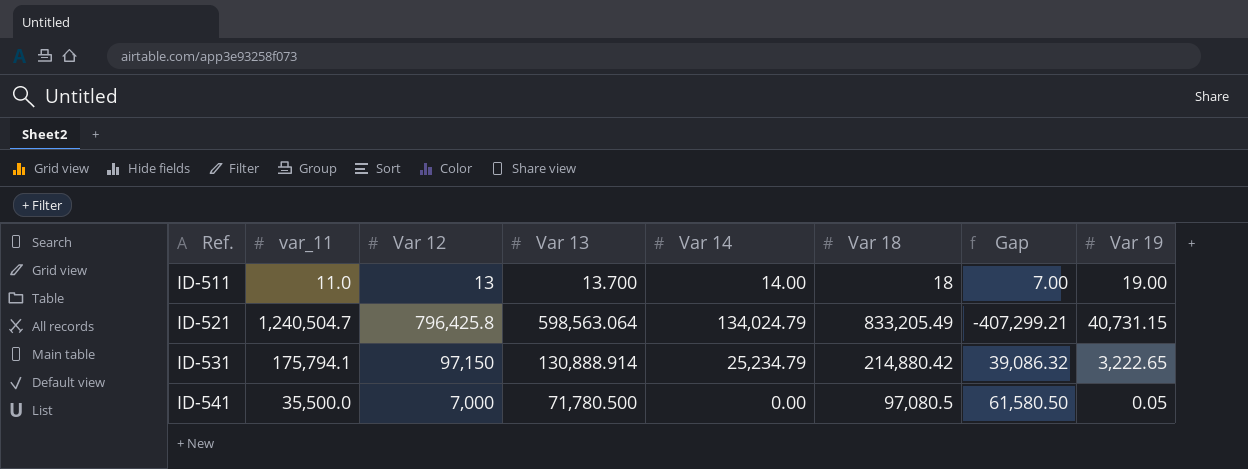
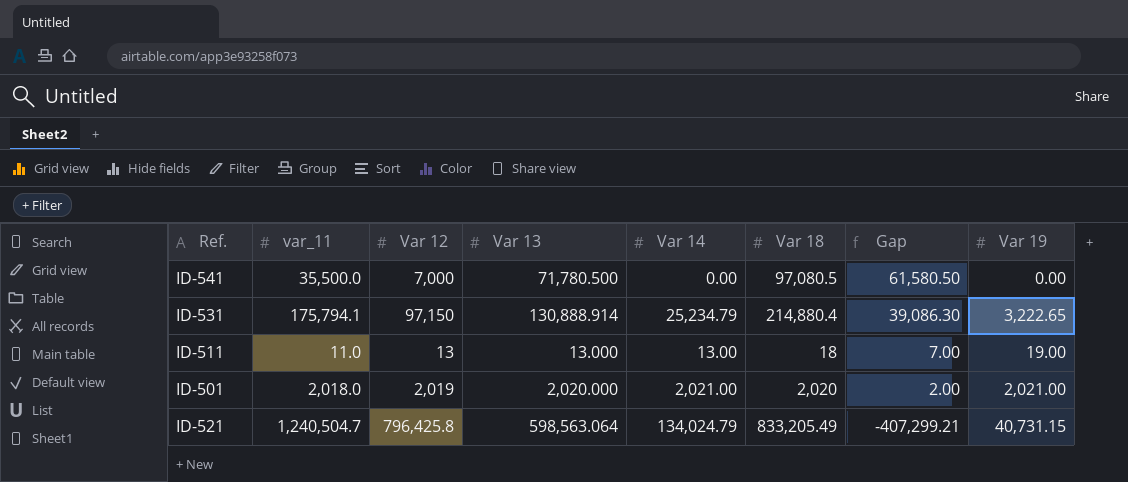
row order: Ref. ascending -> Gap descending
ID-541 | Var 19: 0.05 -> 0.00
ID-531 | Var 18: 214,880.42 -> 214,880.4
ID-531 | Gap: 39,086.32 -> 39,086.30
ID-511 | Var 13: 13.700 -> 13.000
ID-511 | Var 14: 14.00 -> 13.00
row ID-501: none -> 2,018.0 | 2,019 | 2,020.000 | 2,021.00 | 2,020 | 2.00 | 2,021.00

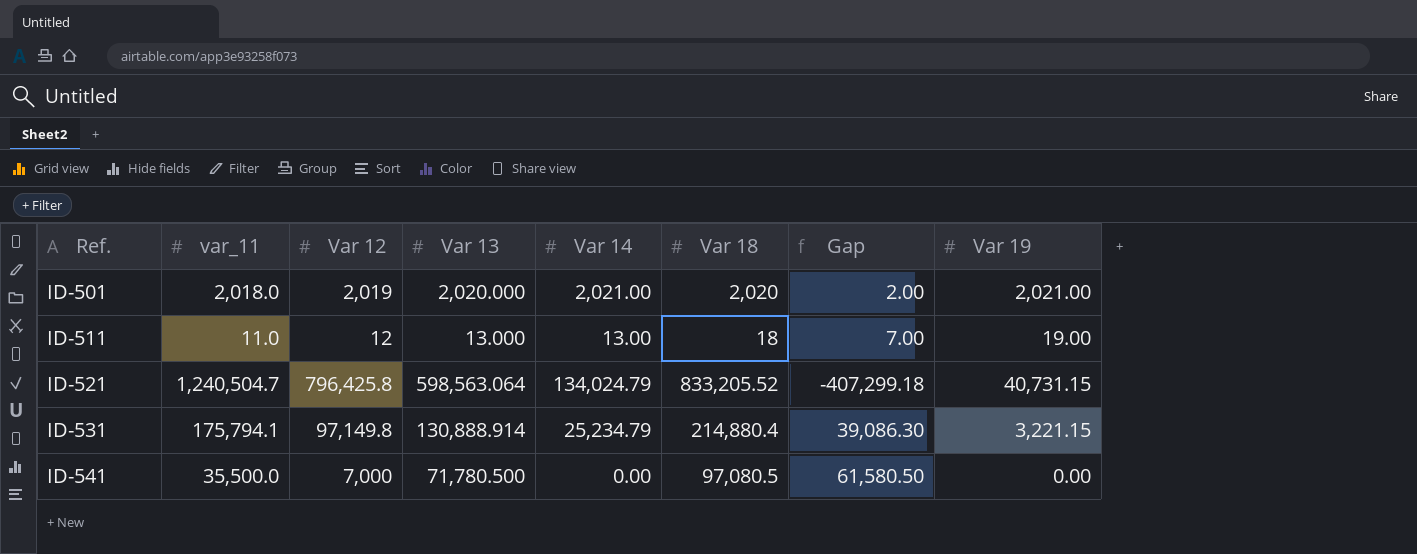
row order: Gap descending -> Ref. ascending
ID-511 | Var 12: 13 -> 12
ID-521 | Var 18: 833,205.49 -> 833,205.52
ID-521 | Gap: -407,299.21 -> -407,299.18
ID-531 | Var 12: 97,150 -> 97,149.8
ID-531 | Var 19: 3,222.65 -> 3,221.15

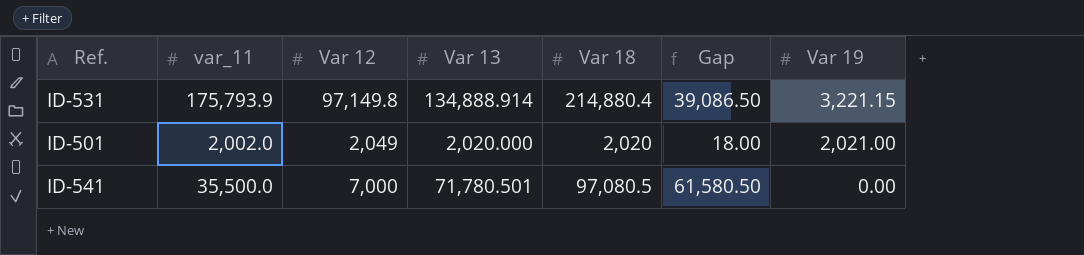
row order: Ref. ascending -> Var 19 descending
column Var 14 | position: 5 -> none
row ID-511: 11.0 | 12 | 13.000 | 13.00 | 18 | 7.00 | 19.00 -> none
row ID-521: 1,240,504.7 | 796,425.8 | 598,563.064 | 134,024.79 | 833,205.52 | -407,299.18 | 40,731.15 -> none
ID-531 | var_11: 175,794.1 -> 175,793.9
ID-531 | Var 13: 130,888.914 -> 134,888.914
ID-531 | Gap: 39,086.30 -> 39,086.50
ID-501 | var_11: 2,018.0 -> 2,002.0
ID-501 | Var 12: 2,019 -> 2,049
ID-501 | Gap: 2.00 -> 18.00
ID-541 | Var 13: 71,780.500 -> 71,780.501

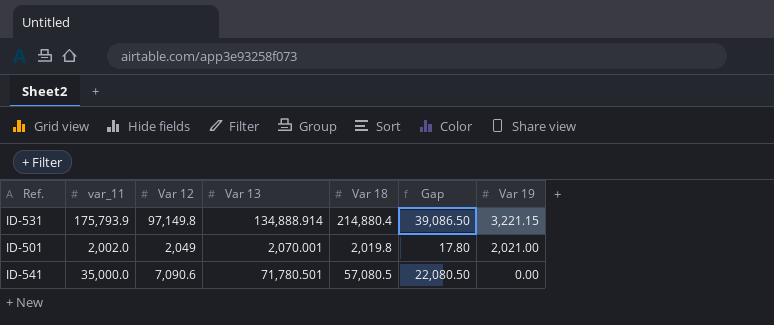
ID-501 | Var 13: 2,020.000 -> 2,070.001
ID-501 | Var 18: 2,020 -> 2,019.8
ID-501 | Gap: 18.00 -> 17.80
ID-541 | var_11: 35,500.0 -> 35,000.0
ID-541 | Var 12: 7,000 -> 7,090.6
ID-541 | Var 18: 97,080.5 -> 57,080.5
ID-541 | Gap: 61,580.50 -> 22,080.50

